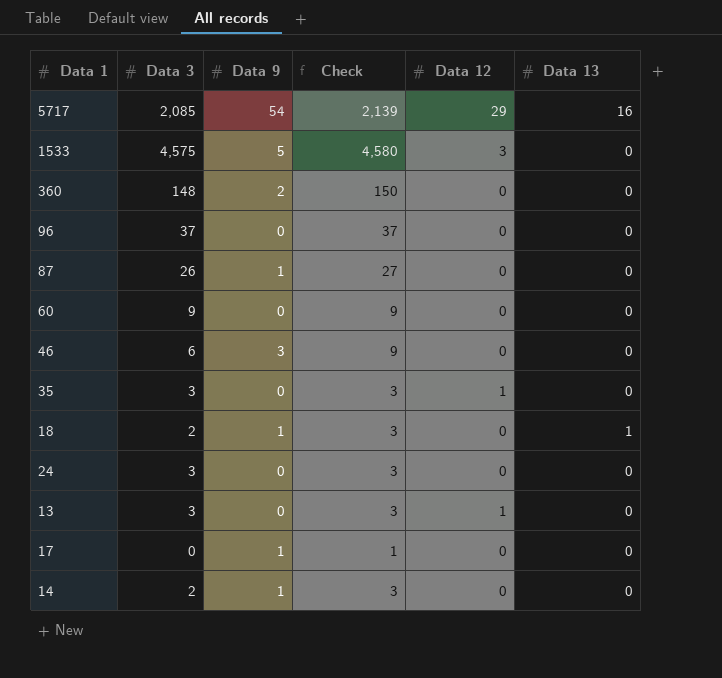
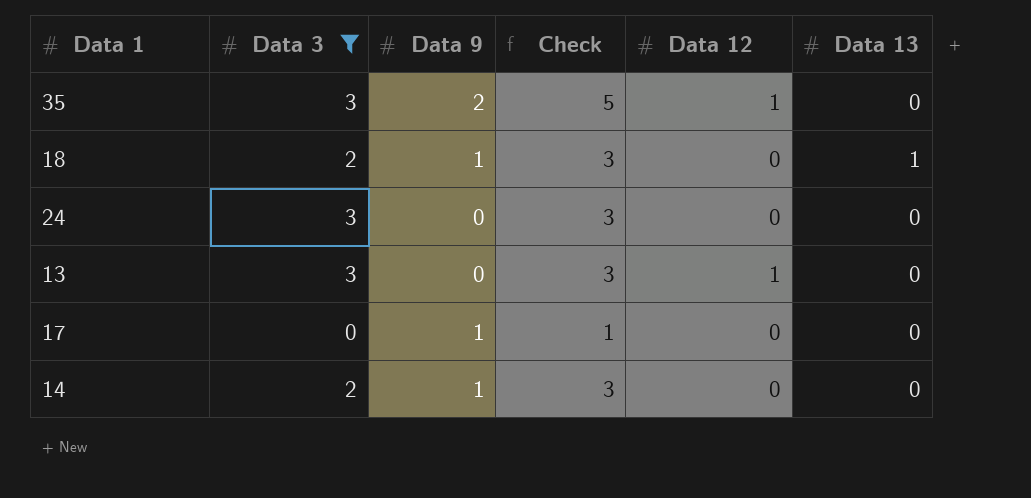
filter: none -> Data 3 <= 3
35 | Data 9: 0 -> 2
35 | Check: 3 -> 5

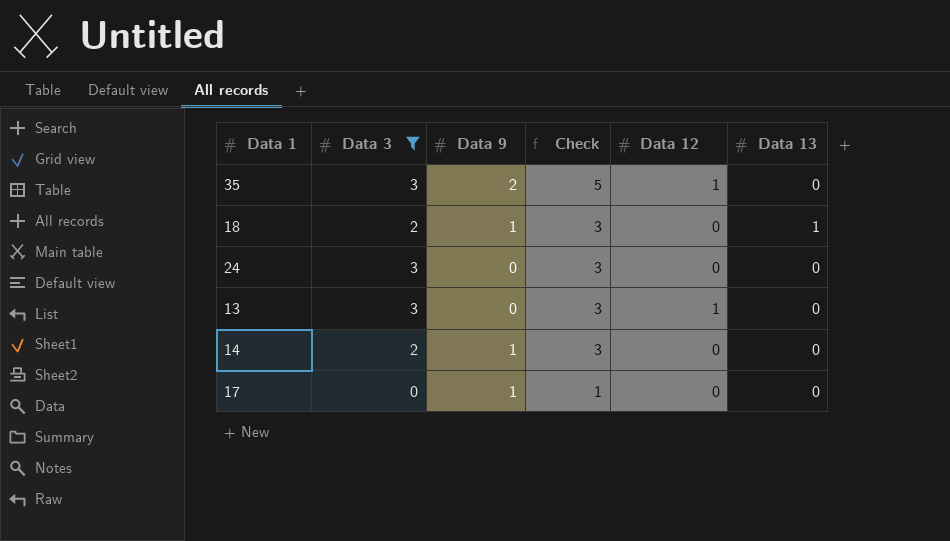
row order: none -> Check descending

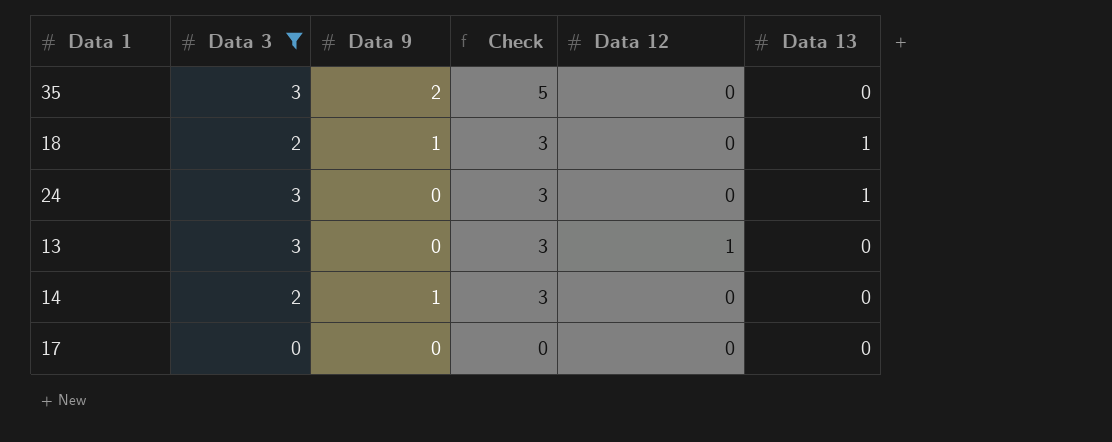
35 | Data 12: 1 -> 0
24 | Data 13: 0 -> 1
17 | Data 9: 1 -> 0
17 | Check: 1 -> 0

